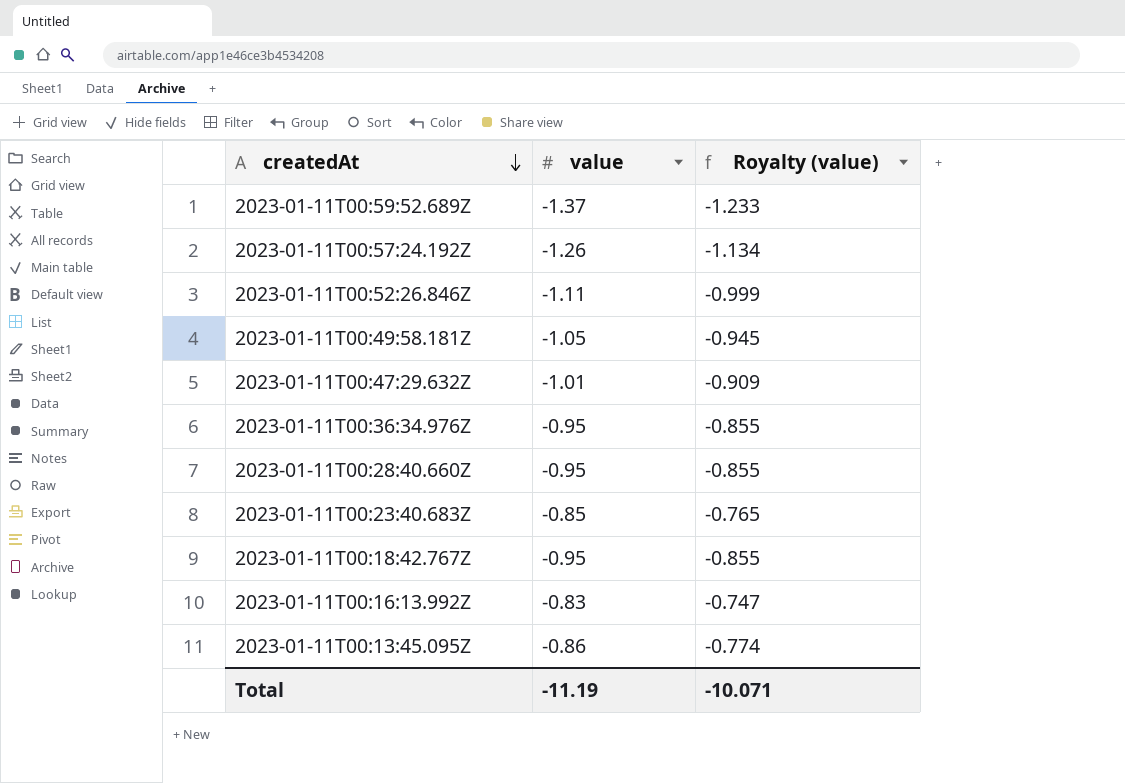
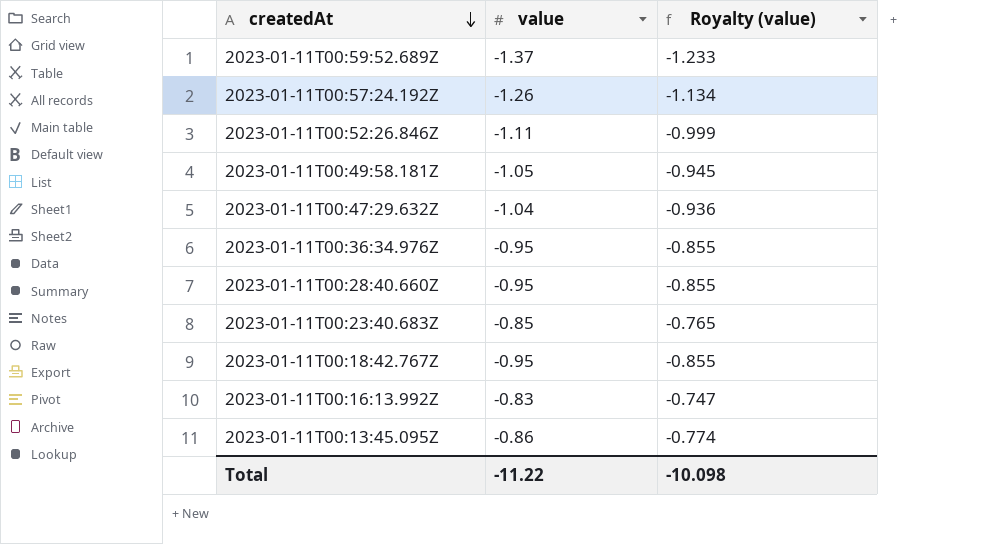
2023-01-11T00:47:29.632Z | value: -1.01 -> -1.04
2023-01-11T00:47:29.632Z | Royalty (value): -0.909 -> -0.936
Total | value: -11.19 -> -11.22
Total | Royalty (value): -10.071 -> -10.098

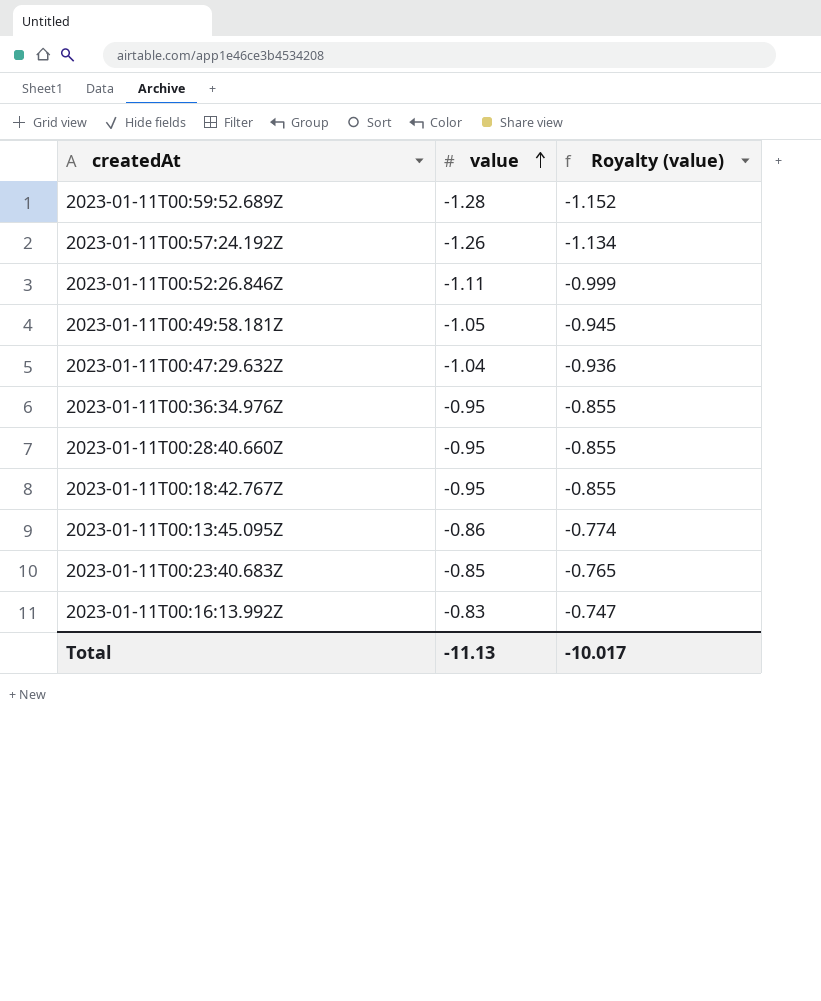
row order: createdAt descending -> value ascending
2023-01-11T00:59:52.689Z | value: -1.37 -> -1.28
2023-01-11T00:59:52.689Z | Royalty (value): -1.233 -> -1.152
Total | value: -11.22 -> -11.13
Total | Royalty (value): -10.098 -> -10.017

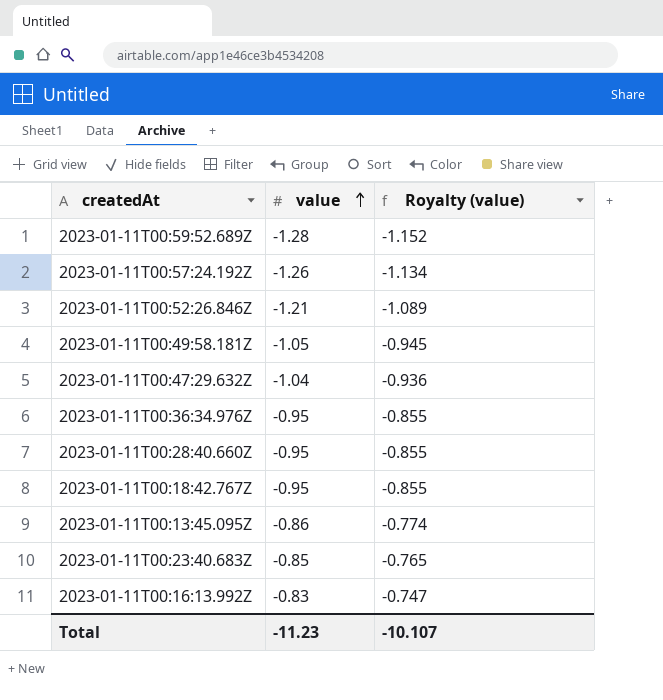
2023-01-11T00:52:26.846Z | value: -1.11 -> -1.21
2023-01-11T00:52:26.846Z | Royalty (value): -0.999 -> -1.089
Total | value: -11.13 -> -11.23
Total | Royalty (value): -10.017 -> -10.107

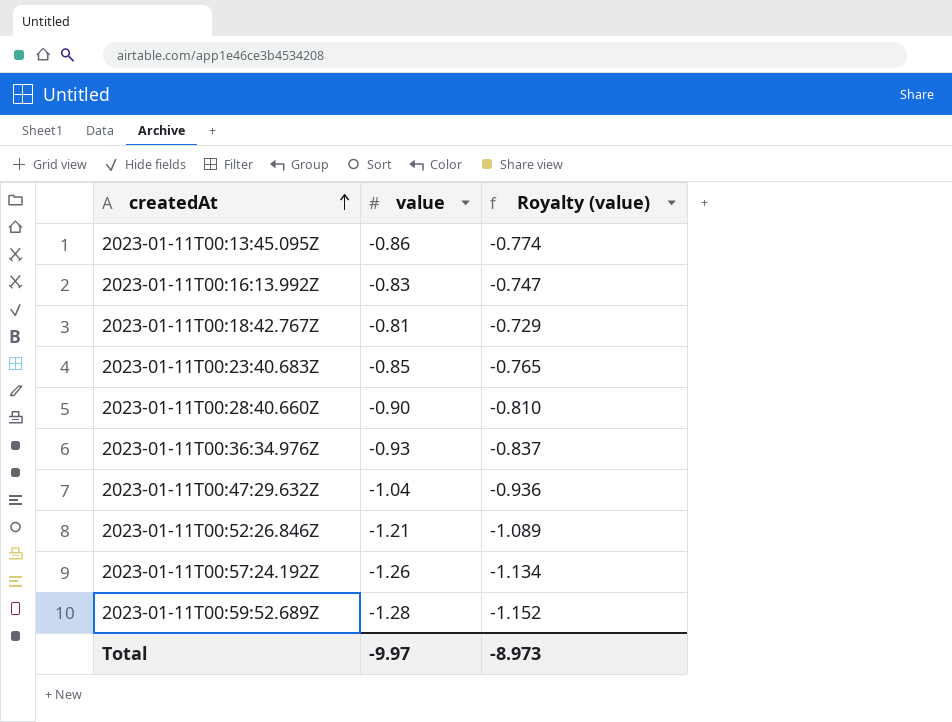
row order: value ascending -> createdAt ascending
row 2023-01-11T00:49:58.181Z: -1.05 | -0.945 -> none
2023-01-11T00:18:42.767Z | value: -0.95 -> -0.81
2023-01-11T00:18:42.767Z | Royalty (value): -0.855 -> -0.729
2023-01-11T00:28:40.660Z | value: -0.95 -> -0.90
2023-01-11T00:28:40.660Z | Royalty (value): -0.855 -> -0.810
2023-01-11T00:36:34.976Z | value: -0.95 -> -0.93
2023-01-11T00:36:34.976Z | Royalty (value): -0.855 -> -0.837
Total | value: -11.23 -> -9.97
Total | Royalty (value): -10.107 -> -8.973

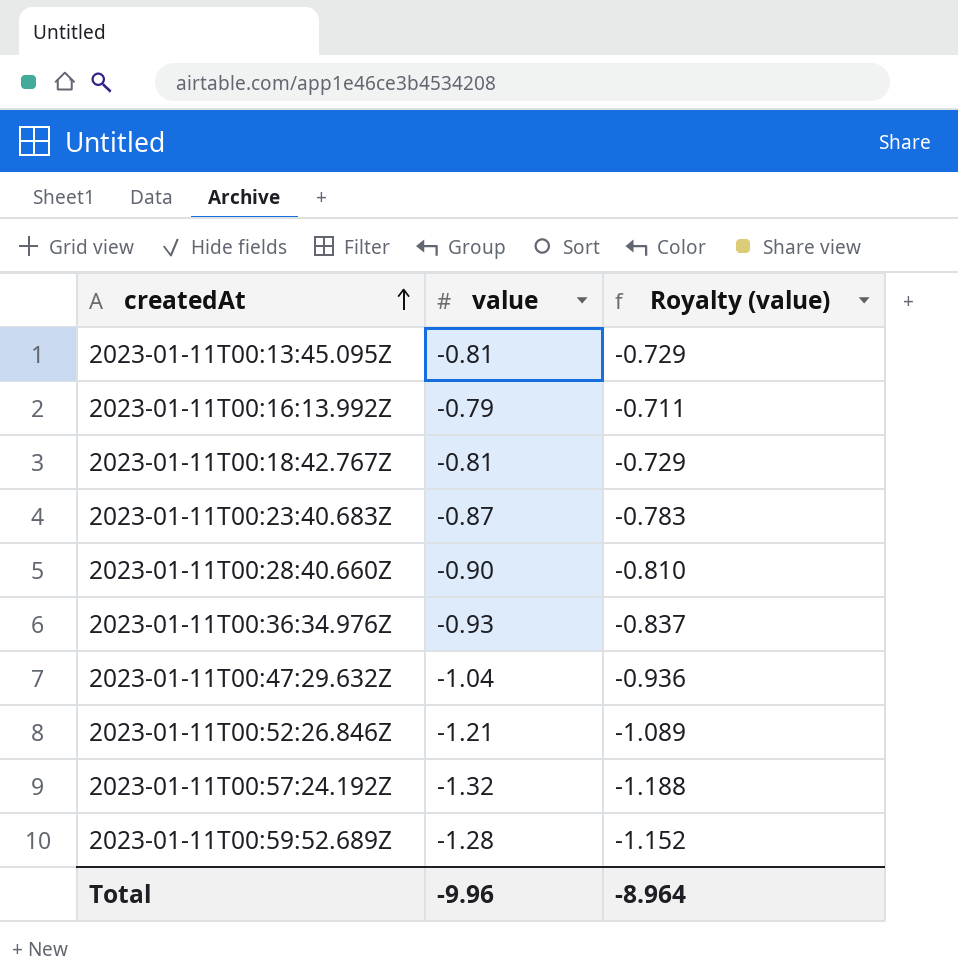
2023-01-11T00:13:45.095Z | value: -0.86 -> -0.81
2023-01-11T00:13:45.095Z | Royalty (value): -0.774 -> -0.729
2023-01-11T00:16:13.992Z | value: -0.83 -> -0.79
2023-01-11T00:16:13.992Z | Royalty (value): -0.747 -> -0.711
2023-01-11T00:23:40.683Z | value: -0.85 -> -0.87
2023-01-11T00:23:40.683Z | Royalty (value): -0.765 -> -0.783
2023-01-11T00:57:24.192Z | value: -1.26 -> -1.32
2023-01-11T00:57:24.192Z | Royalty (value): -1.134 -> -1.188
Total | value: -9.97 -> -9.96
Total | Royalty (value): -8.973 -> -8.964

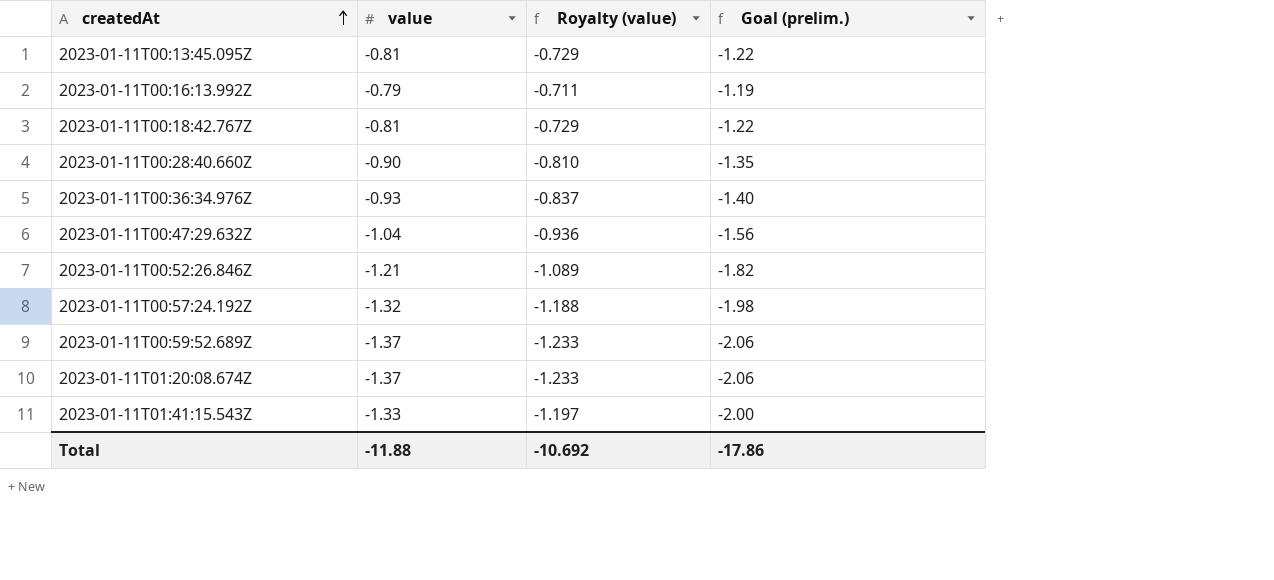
column Goal (prelim.) | formula: none -> [value] * 1.5
row 2023-01-11T00:23:40.683Z: -0.87 | -0.783 -> none
2023-01-11T00:59:52.689Z | value: -1.28 -> -1.37
2023-01-11T00:59:52.689Z | Royalty (value): -1.152 -> -1.233
row 2023-01-11T01:20:08.674Z: none -> -1.37 | -1.233 | -2.06
row 2023-01-11T01:41:15.543Z: none -> -1.33 | -1.197 | -2.00
Total | value: -9.96 -> -11.88
Total | Royalty (value): -8.964 -> -10.692

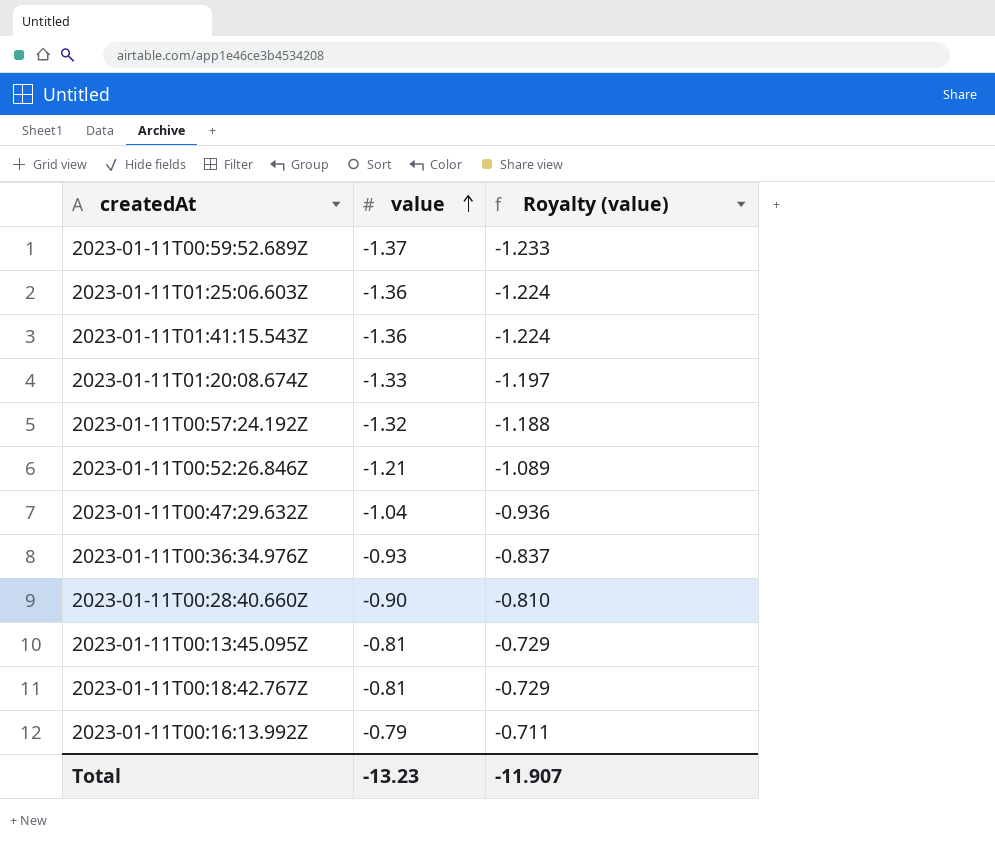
row order: createdAt ascending -> value ascending
column Goal (prelim.) | formula: [value] * 1.5 -> none
row 2023-01-11T01:25:06.603Z: none -> -1.36 | -1.224
2023-01-11T01:41:15.543Z | value: -1.33 -> -1.36
2023-01-11T01:41:15.543Z | Royalty (value): -1.197 -> -1.224
2023-01-11T01:20:08.674Z | value: -1.37 -> -1.33
2023-01-11T01:20:08.674Z | Royalty (value): -1.233 -> -1.197
Total | value: -11.88 -> -13.23
Total | Royalty (value): -10.692 -> -11.907

